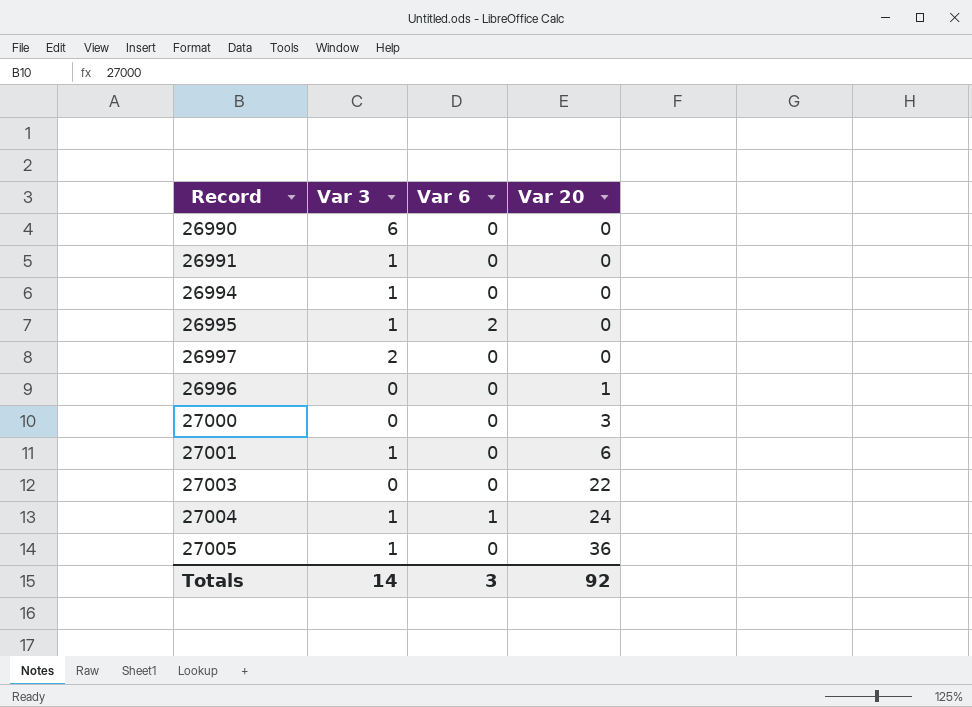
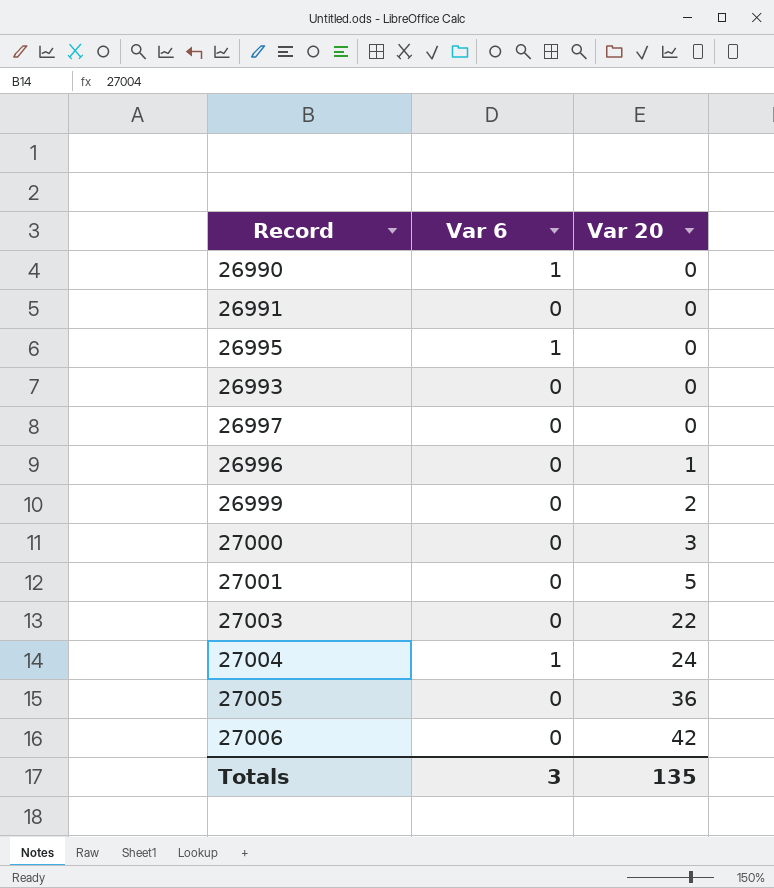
column Var 3 | position: 2 -> none
row 26994: 1 | 0 | 0 -> none
26990 | Var 6: 0 -> 1
26995 | Var 6: 2 -> 1
row 26993: none -> 0 | 0
row 26999: none -> 0 | 2
27001 | Var 20: 6 -> 5
row 27006: none -> 0 | 42
Totals | Var 20: 92 -> 135

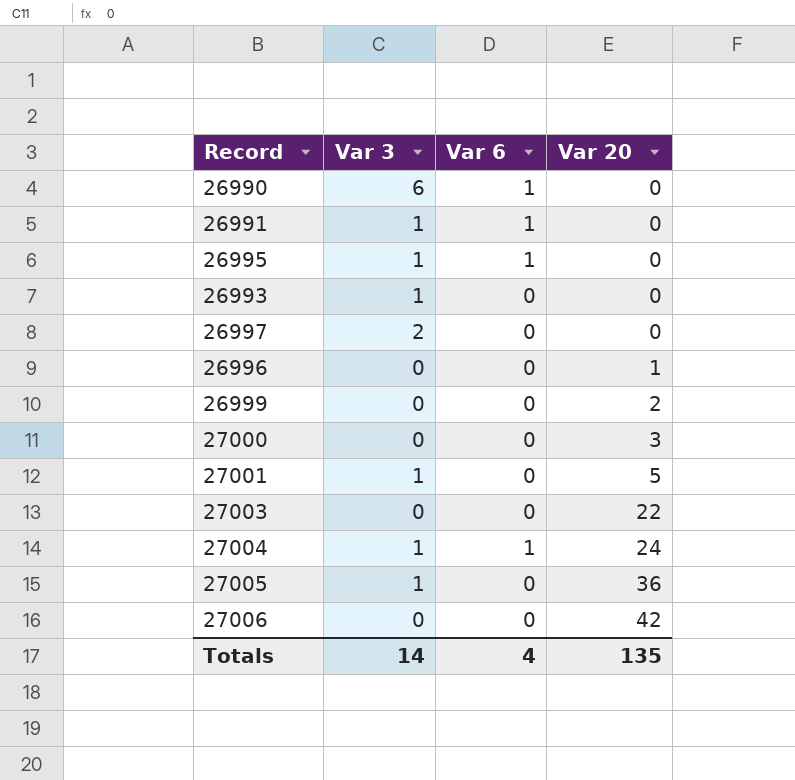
column Var 3 | position: none -> 2
26991 | Var 6: 0 -> 1
Totals | Var 6: 3 -> 4

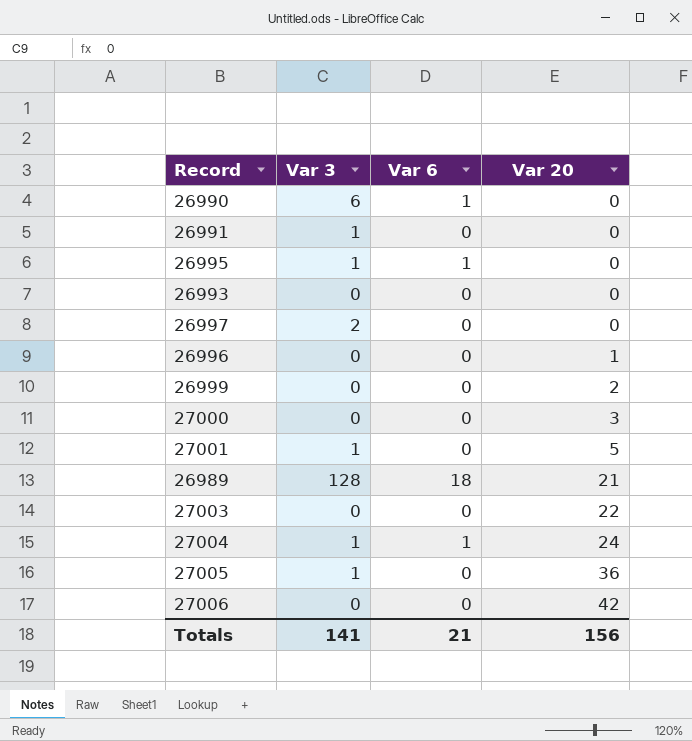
26991 | Var 6: 1 -> 0
26993 | Var 3: 1 -> 0
row 26989: none -> 128 | 18 | 21
Totals | Var 3: 14 -> 141
Totals | Var 6: 4 -> 21
Totals | Var 20: 135 -> 156

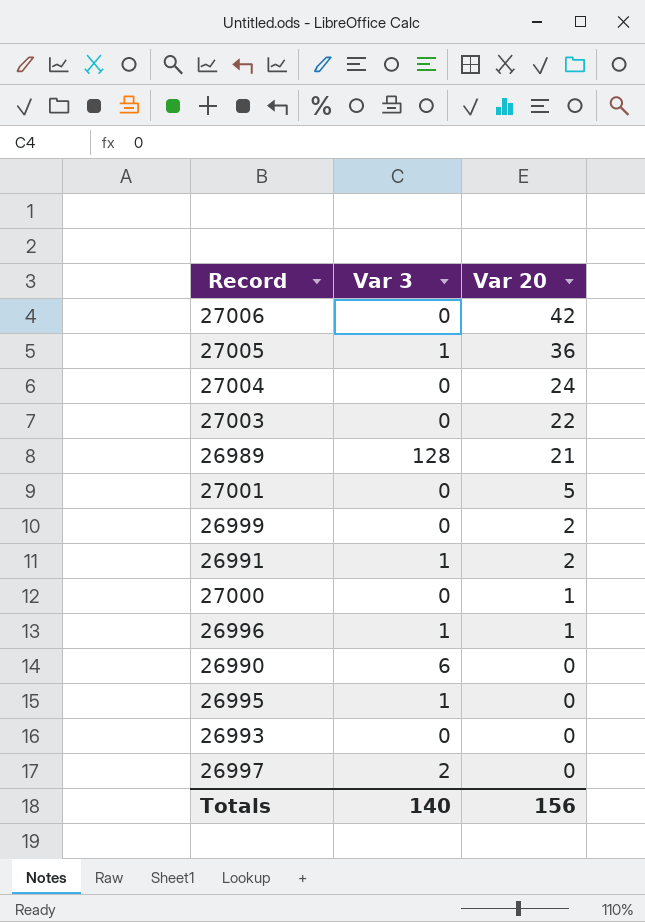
row order: Var 20 ascending -> Var 20 descending
column Var 6 | position: 3 -> none
27004 | Var 3: 1 -> 0
27001 | Var 3: 1 -> 0
26991 | Var 20: 0 -> 2
27000 | Var 20: 3 -> 1
26996 | Var 3: 0 -> 1
Totals | Var 3: 141 -> 140

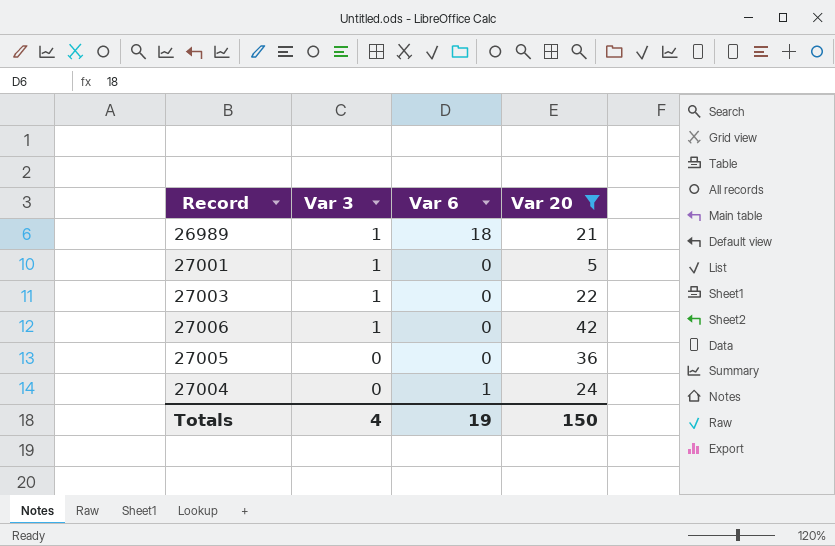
filter: none -> Var 20 >= 5
row order: Var 20 descending -> Var 3 descending
column Var 6 | position: none -> 3
26989 | Var 3: 128 -> 1
27001 | Var 3: 0 -> 1
27003 | Var 3: 0 -> 1
27006 | Var 3: 0 -> 1
27005 | Var 3: 1 -> 0
Totals | Var 3: 140 -> 4
Totals | Var 20: 156 -> 150

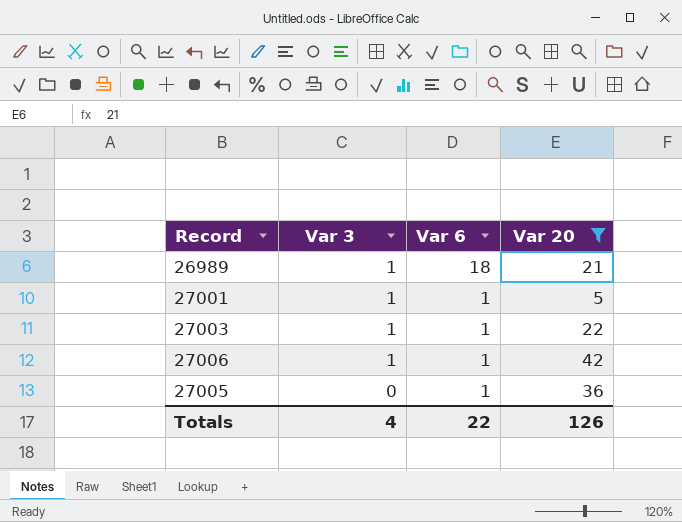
row 27004: 0 | 1 | 24 -> none
27001 | Var 6: 0 -> 1
27003 | Var 6: 0 -> 1
27006 | Var 6: 0 -> 1
27005 | Var 6: 0 -> 1
Totals | Var 6: 19 -> 22
Totals | Var 20: 150 -> 126

